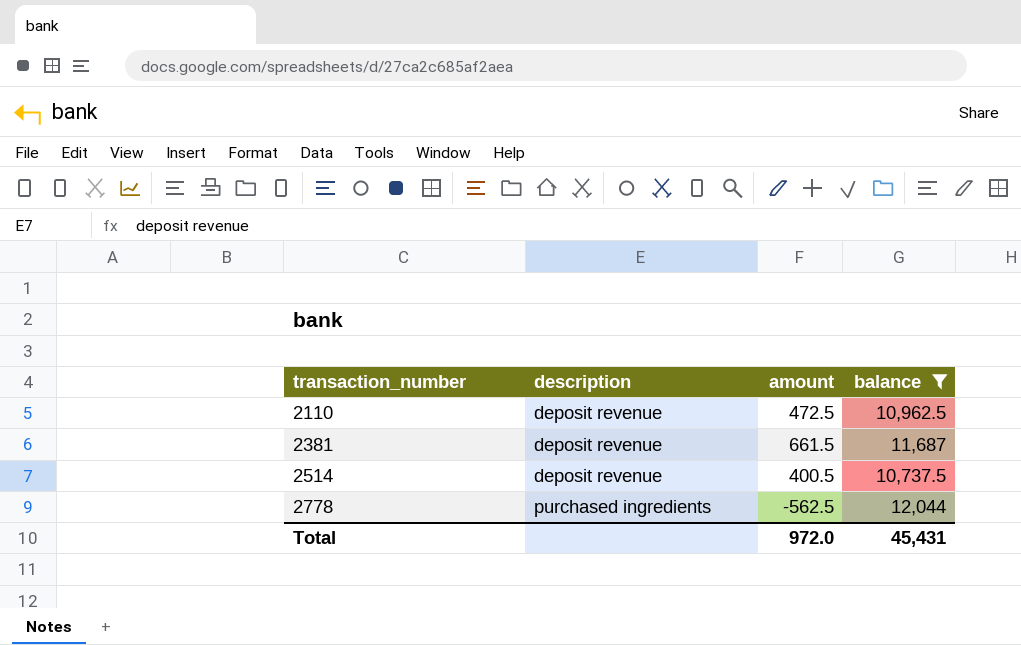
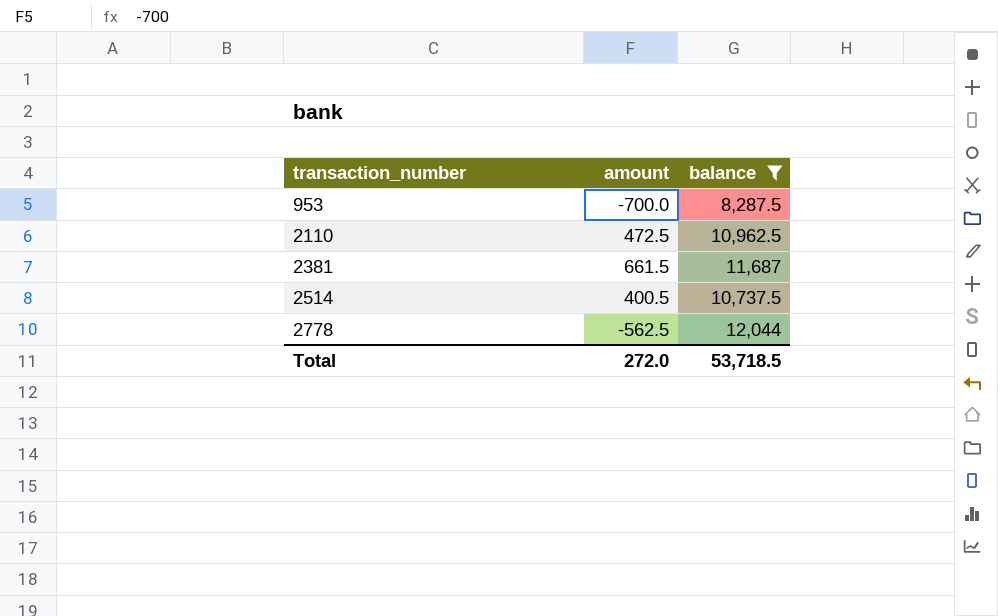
column description | position: 2 -> none
row 953: none -> -700.0 | 8,287.5
Total | amount: 972.0 -> 272.0
Total | balance: 45,431 -> 53,718.5

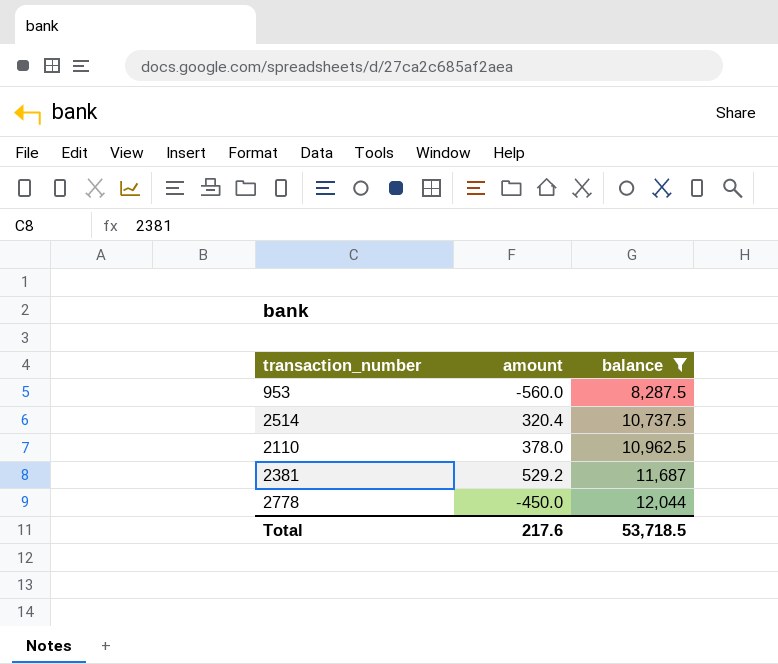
row order: transaction_number ascending -> balance ascending
953 | amount: -700.0 -> -560.0
2514 | amount: 400.5 -> 320.4
2110 | amount: 472.5 -> 378.0
2381 | amount: 661.5 -> 529.2
2778 | amount: -562.5 -> -450.0
Total | amount: 272.0 -> 217.6

